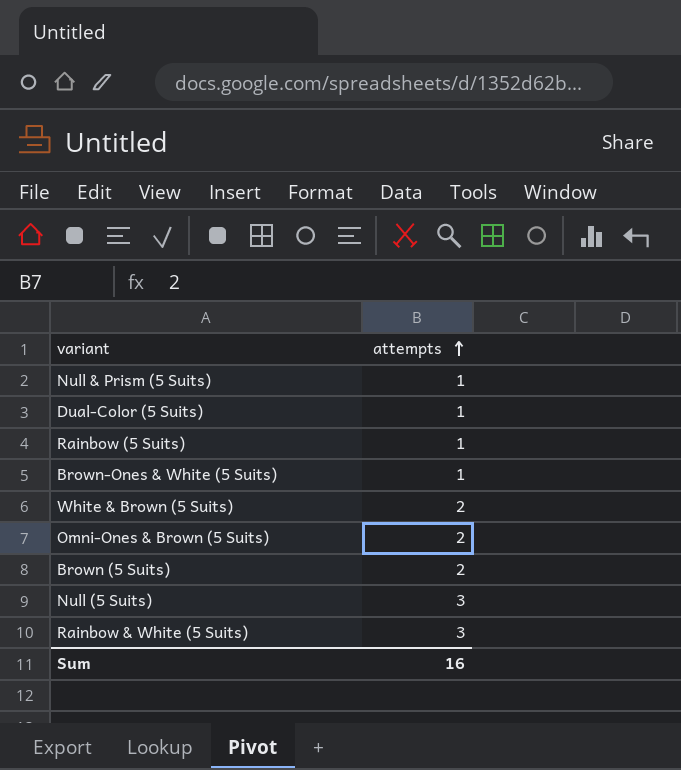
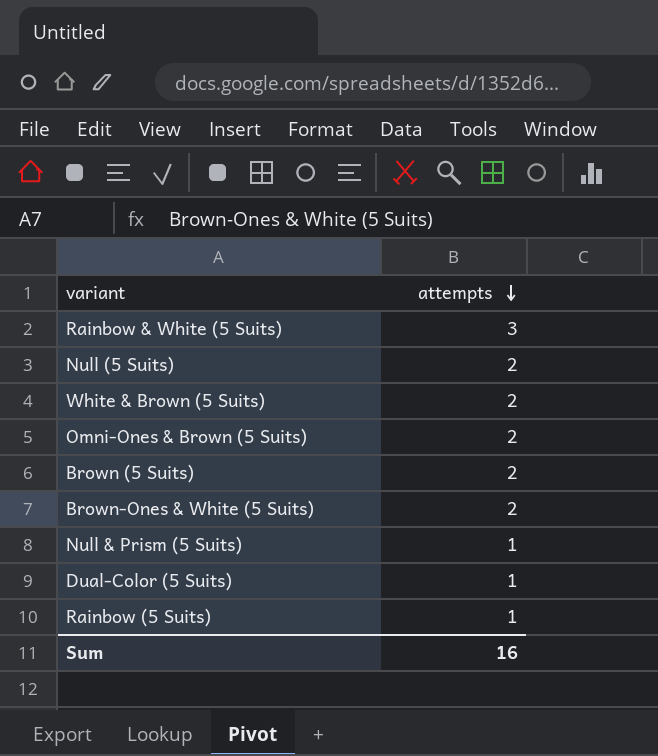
row order: attempts ascending -> attempts descending
Null (5 Suits) | attempts: 3 -> 2
Brown-Ones & White (5 Suits) | attempts: 1 -> 2

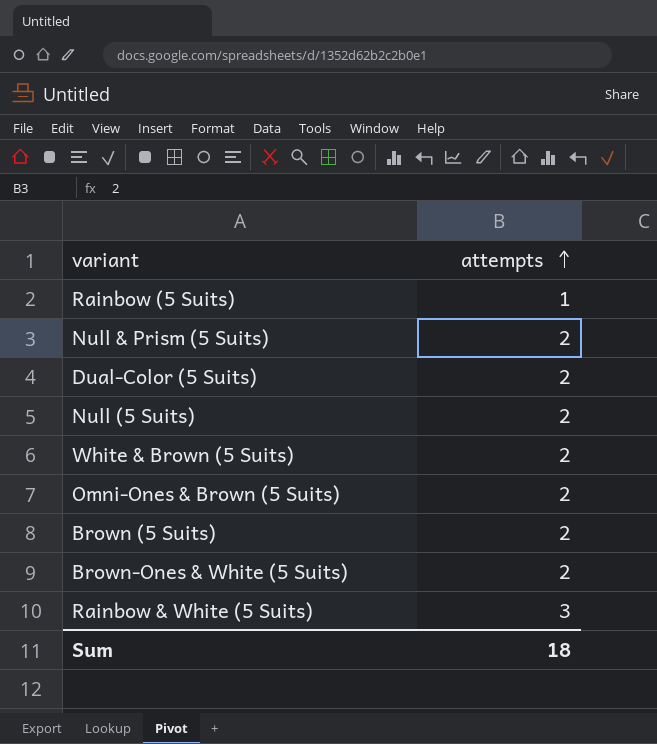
row order: attempts descending -> attempts ascending
Null & Prism (5 Suits) | attempts: 1 -> 2
Dual-Color (5 Suits) | attempts: 1 -> 2
Sum | attempts: 16 -> 18

